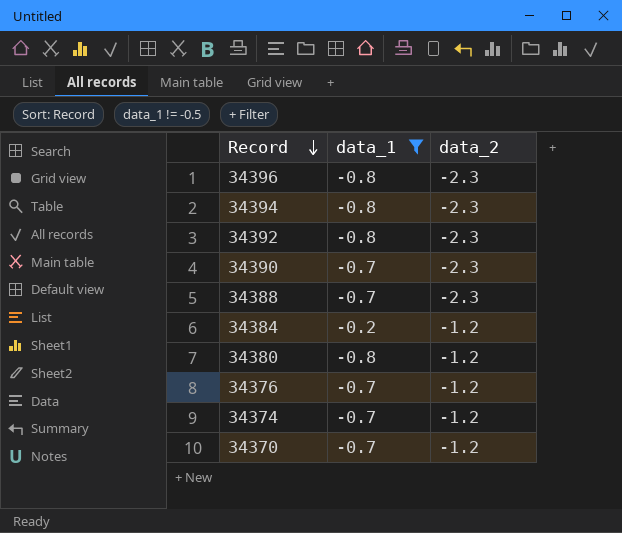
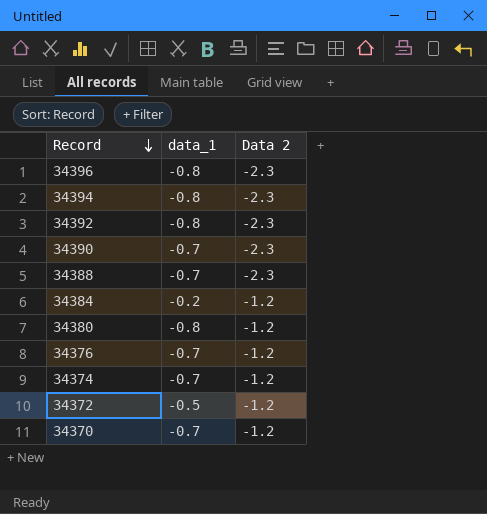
filter: data_1 != -0.5 -> none
column name: data_2 -> Data 2

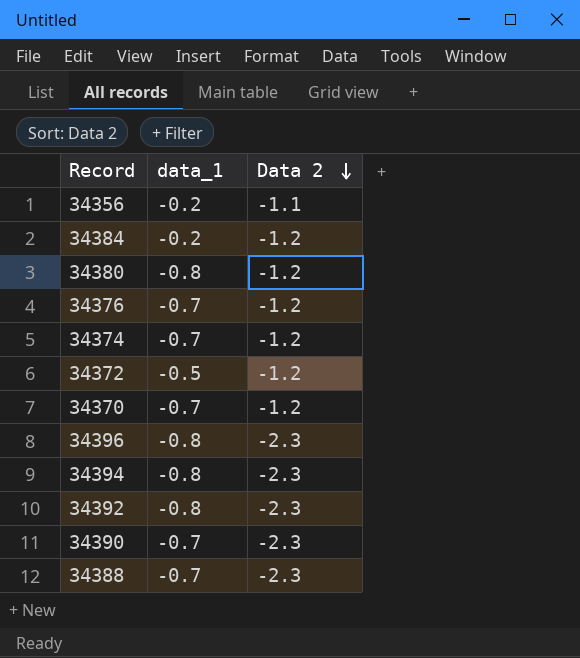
row order: Record descending -> Data 2 descending
row 34356: none -> -0.2 | -1.1

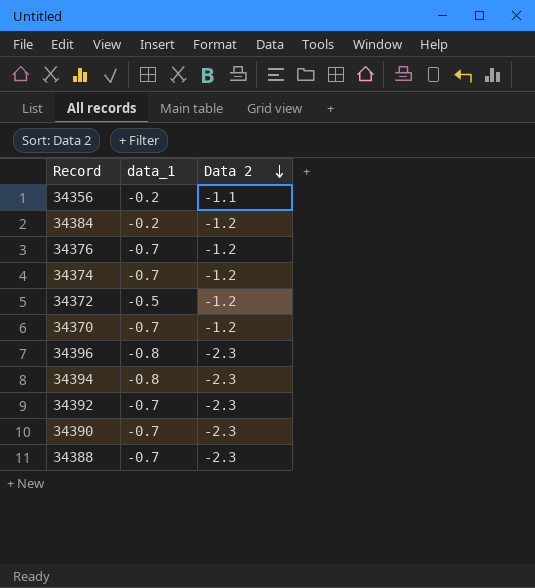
row 34380: -0.8 | -1.2 -> none
34392 | data_1: -0.8 -> -0.7

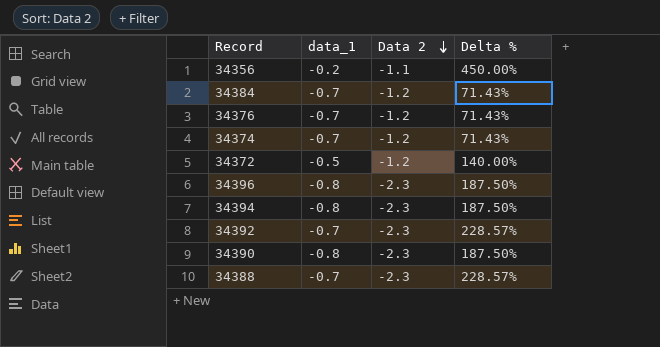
column Delta % | formula: none -> ([Data 2] - [data_1]) / [data_1]
row 34370: -0.7 | -1.2 -> none
34384 | data_1: -0.2 -> -0.7
34390 | data_1: -0.7 -> -0.8

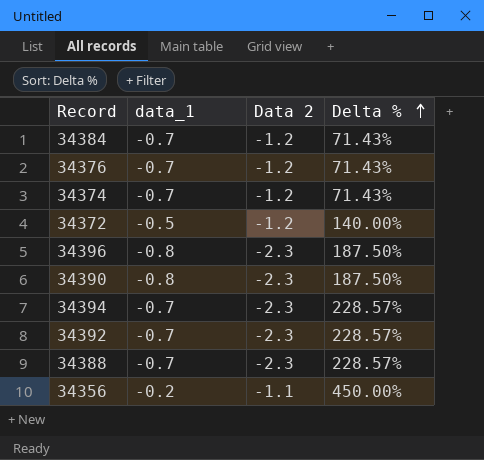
row order: Data 2 descending -> Delta % ascending
34394 | data_1: -0.8 -> -0.7
34394 | Delta %: 187.50% -> 228.57%

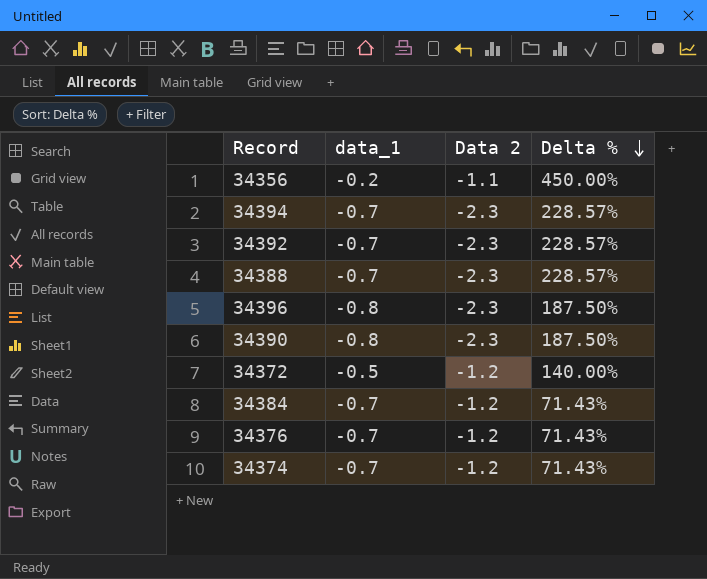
row order: Delta % ascending -> Delta % descending

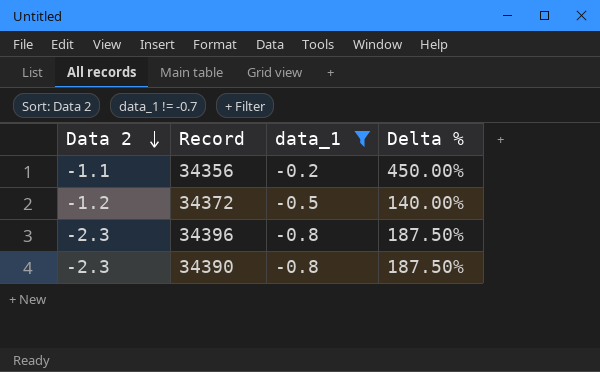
filter: none -> data_1 != -0.7
row order: Delta % descending -> Data 2 descending
column Data 2 | position: 3 -> 1

